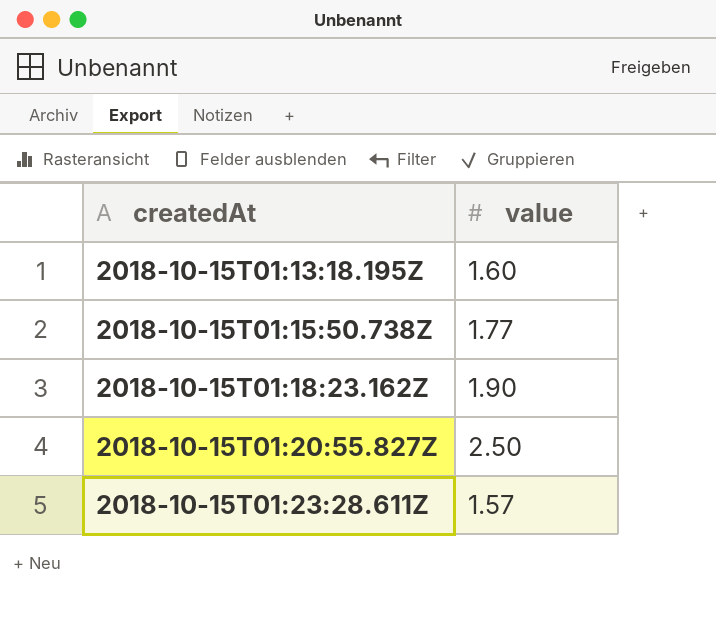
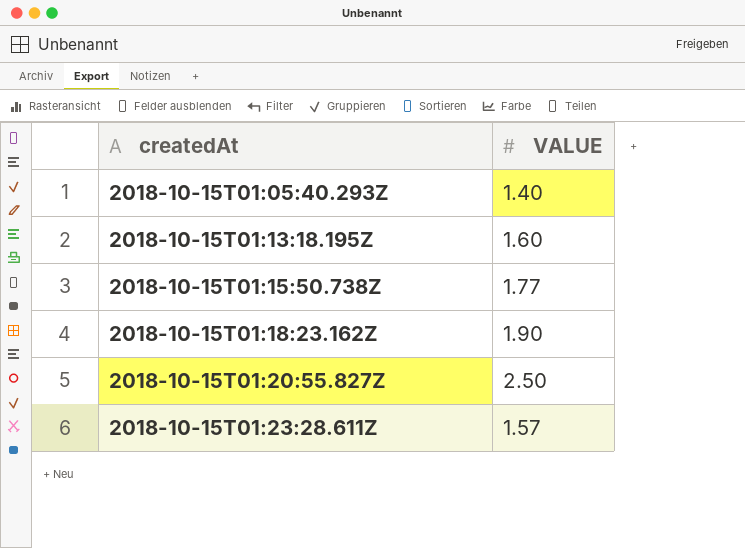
column name: value -> VALUE
row 2018-10-15T01:05:40.293Z: none -> 1.40

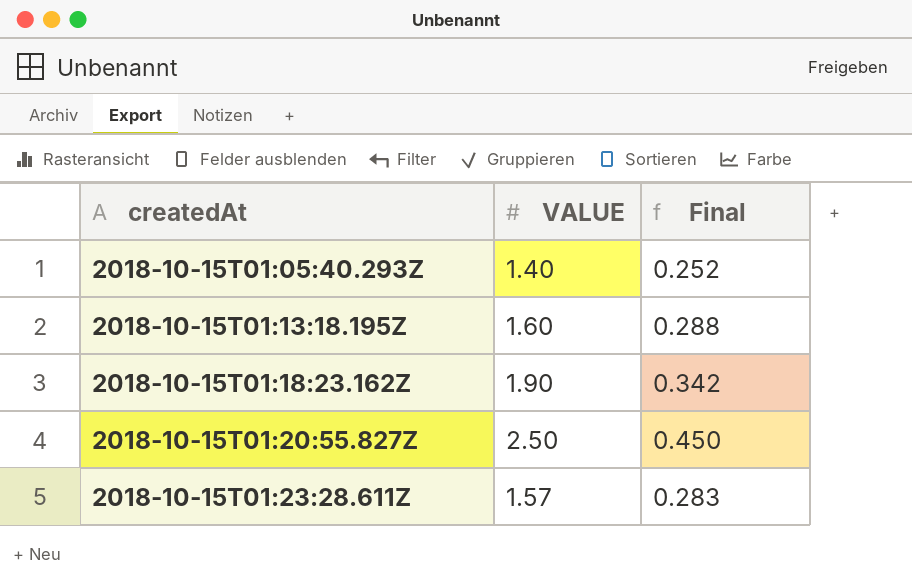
column Final | formula: none -> [VALUE] * 0.18
row 2018-10-15T01:15:50.738Z: 1.77 -> none

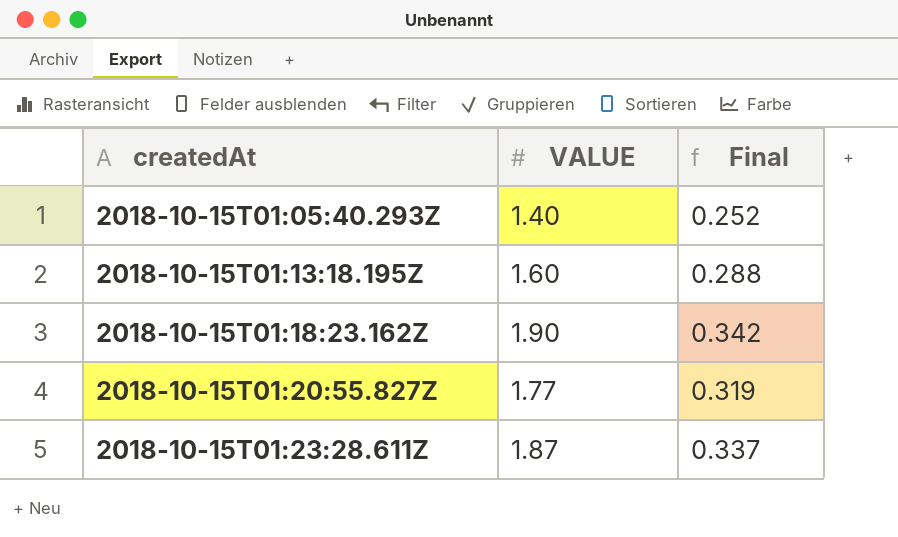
2018-10-15T01:20:55.827Z | VALUE: 2.50 -> 1.77
2018-10-15T01:20:55.827Z | Final: 0.450 -> 0.319
2018-10-15T01:23:28.611Z | VALUE: 1.57 -> 1.87
2018-10-15T01:23:28.611Z | Final: 0.283 -> 0.337

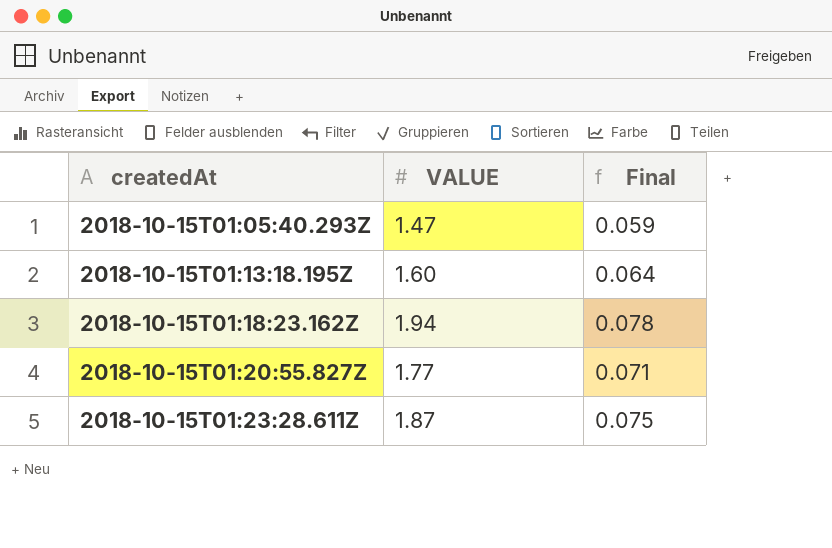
column Final | formula: [VALUE] * 0.18 -> [VALUE] * 0.04
2018-10-15T01:05:40.293Z | VALUE: 1.40 -> 1.47
2018-10-15T01:18:23.162Z | VALUE: 1.90 -> 1.94

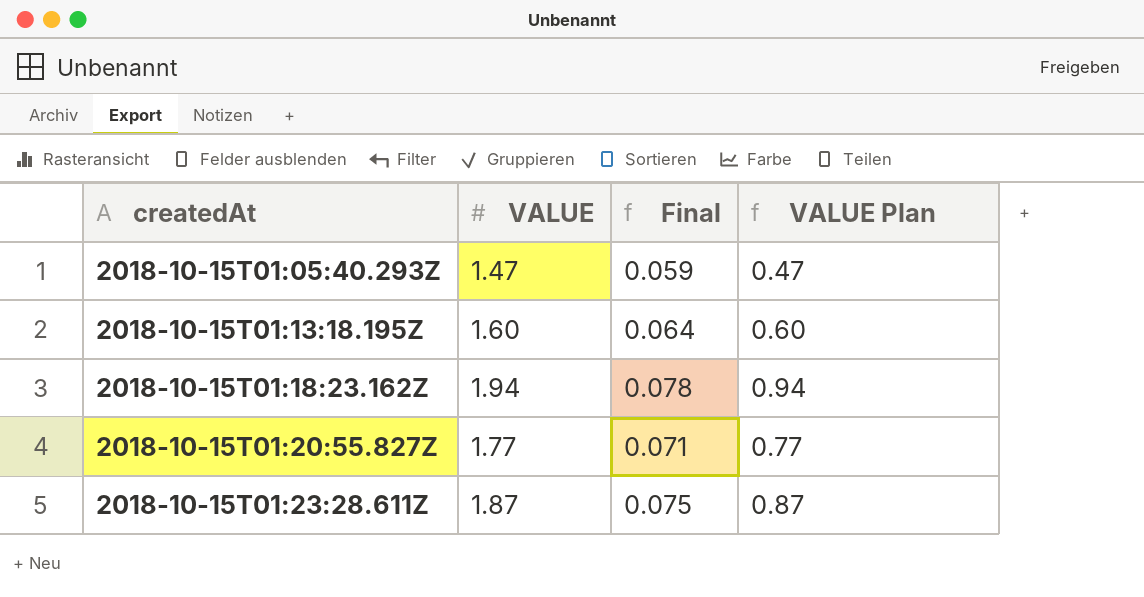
column VALUE Plan | formula: none -> [VALUE] - 1

